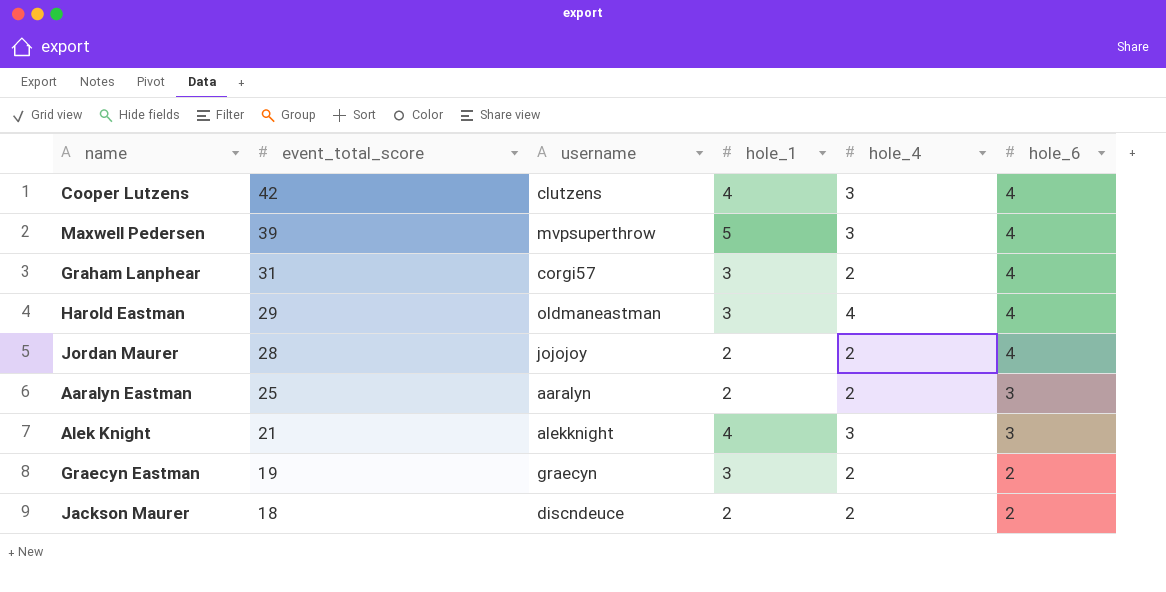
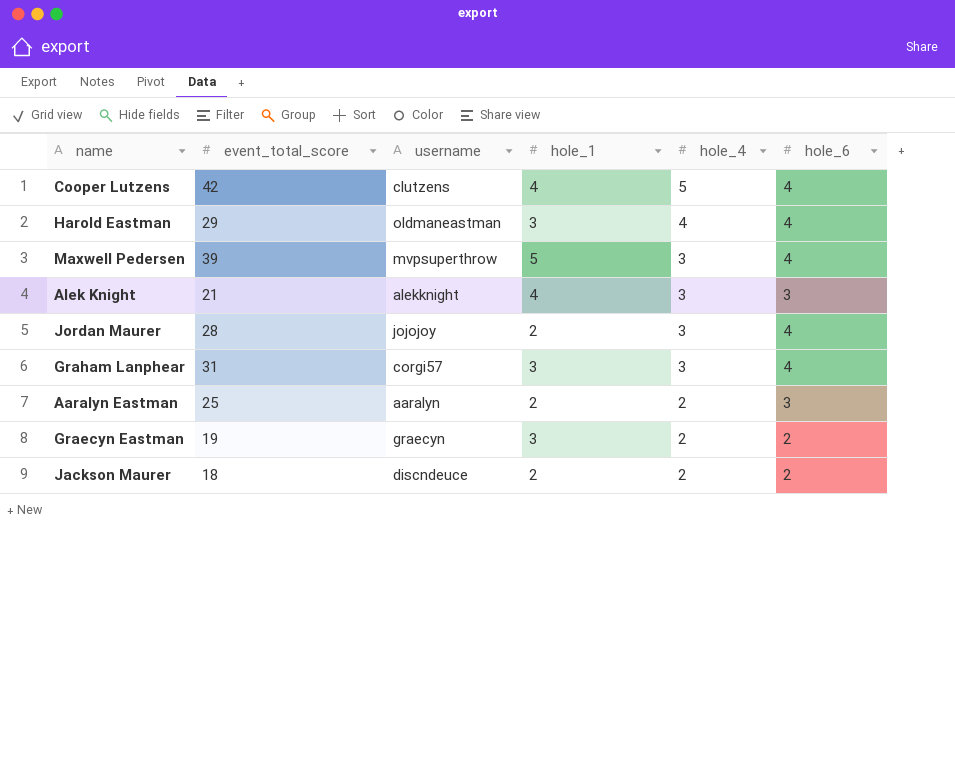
row order: event_total_score descending -> hole_4 descending
Cooper Lutzens | hole_4: 3 -> 5
Jordan Maurer | hole_4: 2 -> 3
Graham Lanphear | hole_4: 2 -> 3

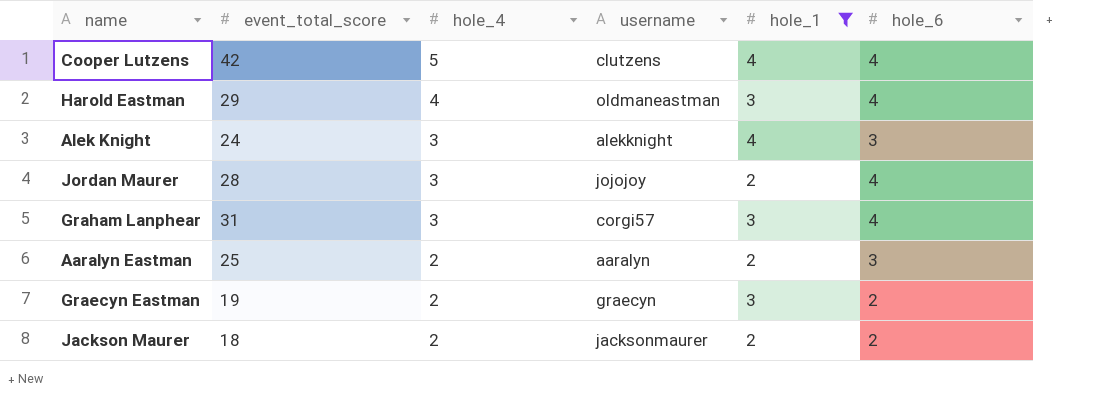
filter: none -> hole_1 != 5
column hole_4 | position: 5 -> 3
Alek Knight | event_total_score: 21 -> 24
Jackson Maurer | username: discndeuce -> jacksonmaurer

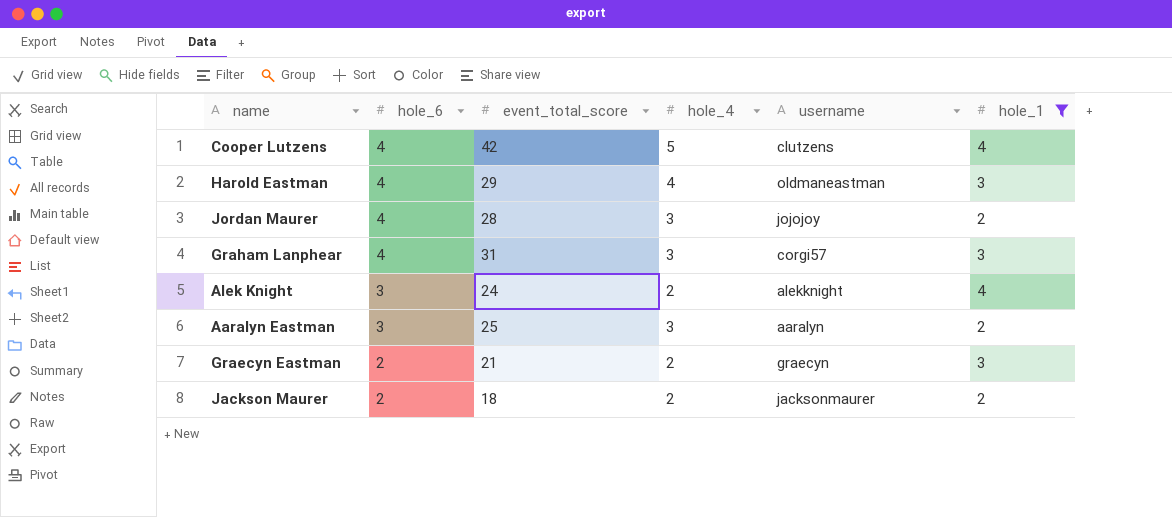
row order: hole_4 descending -> hole_6 descending
column hole_6 | position: 6 -> 2
Alek Knight | hole_4: 3 -> 2
Aaralyn Eastman | hole_4: 2 -> 3
Graecyn Eastman | event_total_score: 19 -> 21

